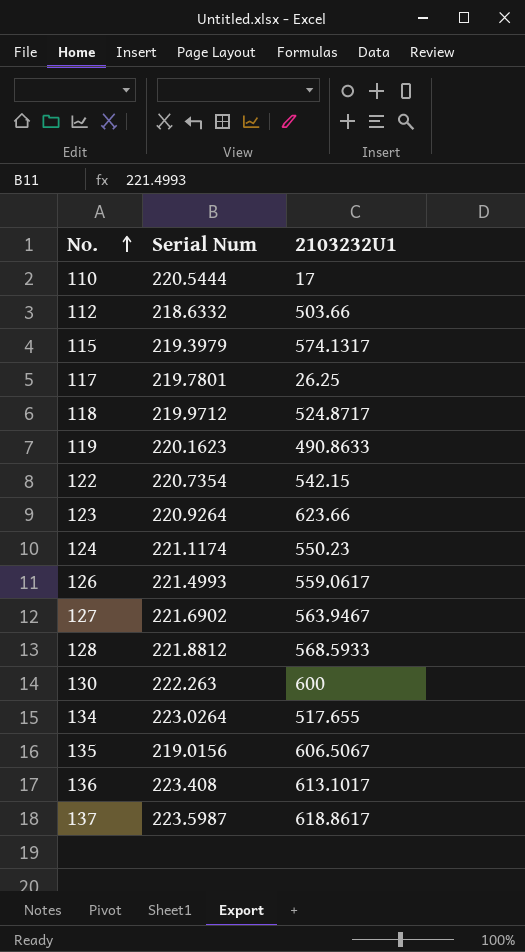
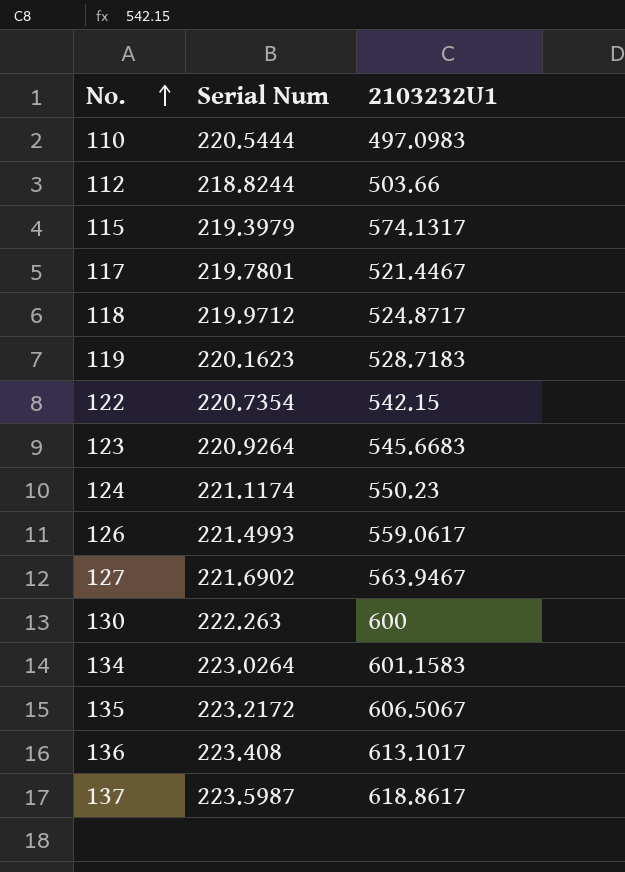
row 128: 221.8812 | 568.5933 -> none
110 | 2103232U1: 17 -> 497.0983
112 | Serial Num: 218.6332 -> 218.8244
117 | 2103232U1: 26.25 -> 521.4467
119 | 2103232U1: 490.8633 -> 528.7183
123 | 2103232U1: 623.66 -> 545.6683
134 | 2103232U1: 517.655 -> 601.1583
135 | Serial Num: 219.0156 -> 223.2172

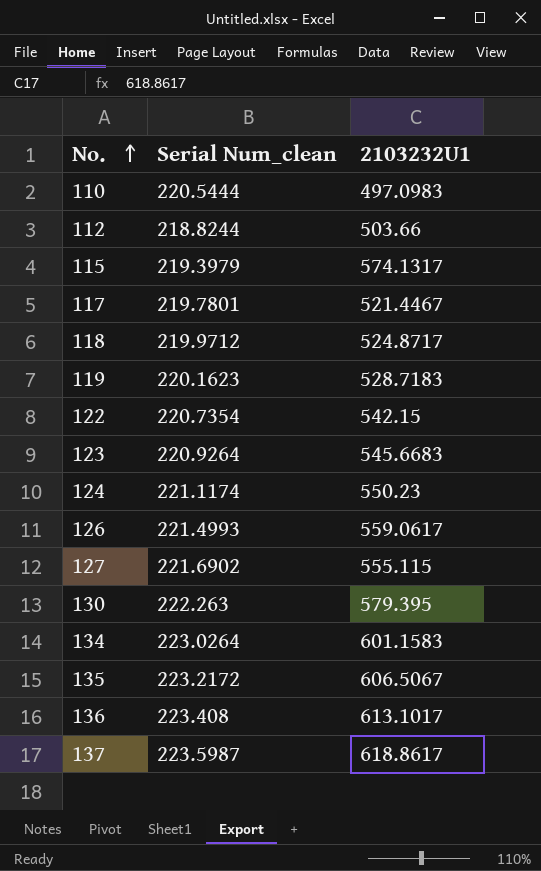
column name: Serial Num -> Serial Num_clean
127 | 2103232U1: 563.9467 -> 555.115
130 | 2103232U1: 600 -> 579.395

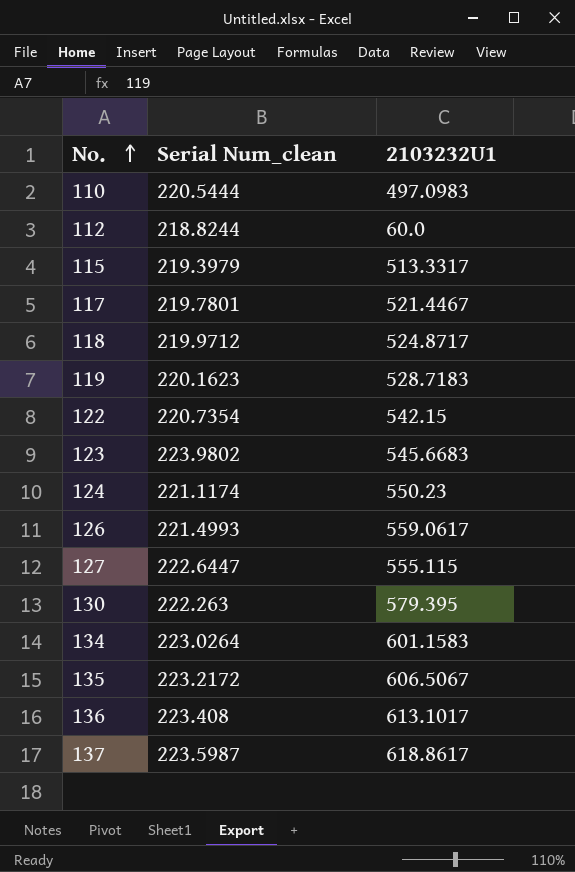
112 | 2103232U1: 503.66 -> 60.0
115 | 2103232U1: 574.1317 -> 513.3317
123 | Serial Num_clean: 220.9264 -> 223.9802
127 | Serial Num_clean: 221.6902 -> 222.6447

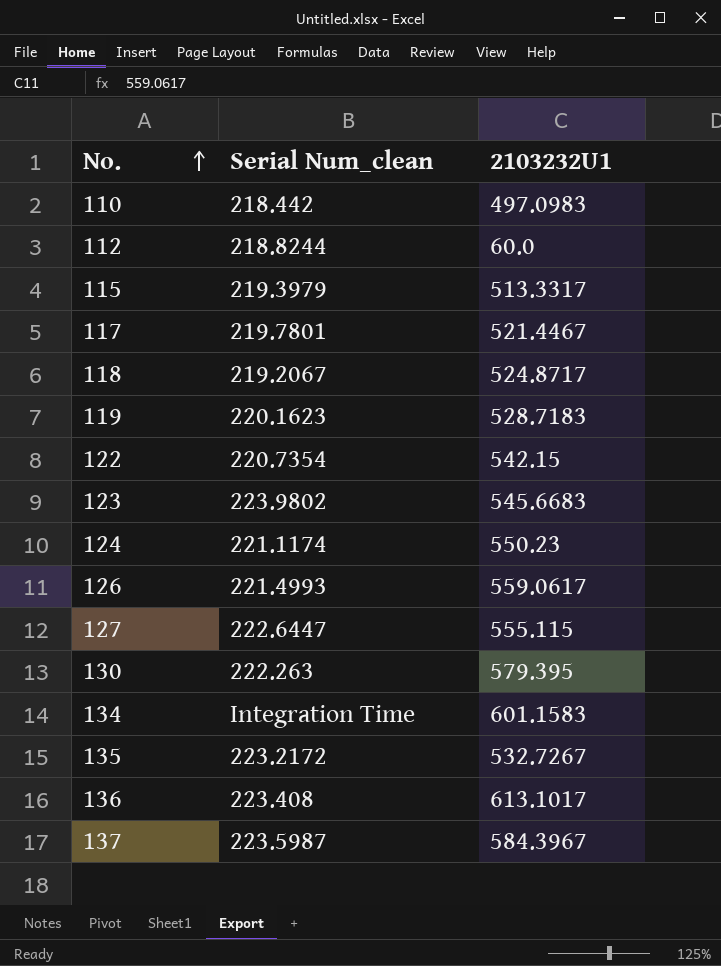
110 | Serial Num_clean: 220.5444 -> 218.442
118 | Serial Num_clean: 219.9712 -> 219.2067
134 | Serial Num_clean: 223.0264 -> Integration Time
135 | 2103232U1: 606.5067 -> 532.7267
137 | 2103232U1: 618.8617 -> 584.3967

